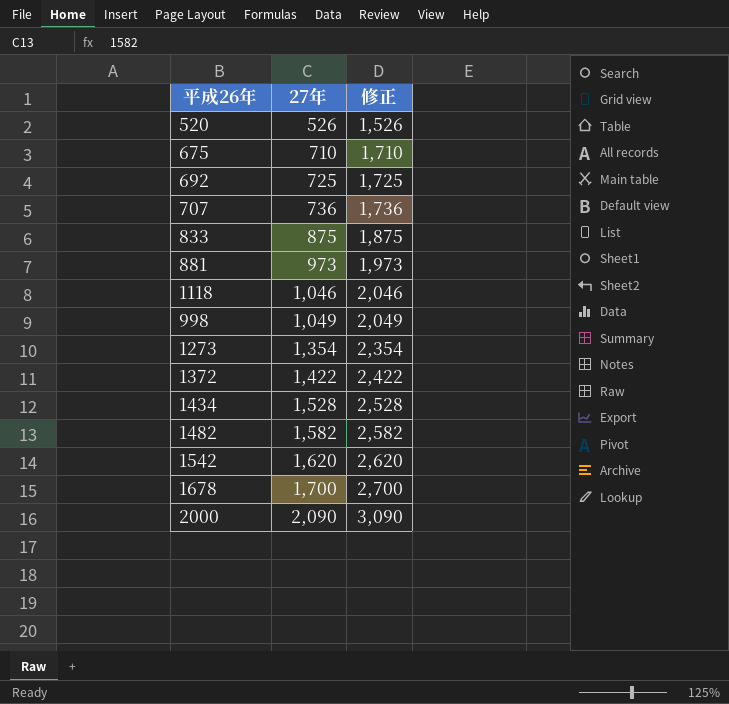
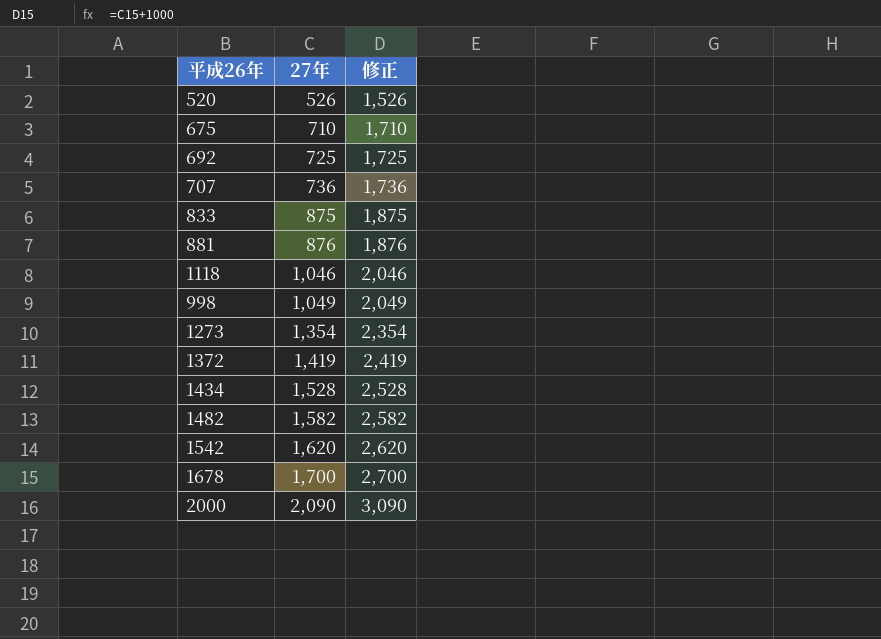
881 | 27年: 973 -> 876
881 | 修正: 1,973 -> 1,876
1372 | 27年: 1,422 -> 1,419
1372 | 修正: 2,422 -> 2,419

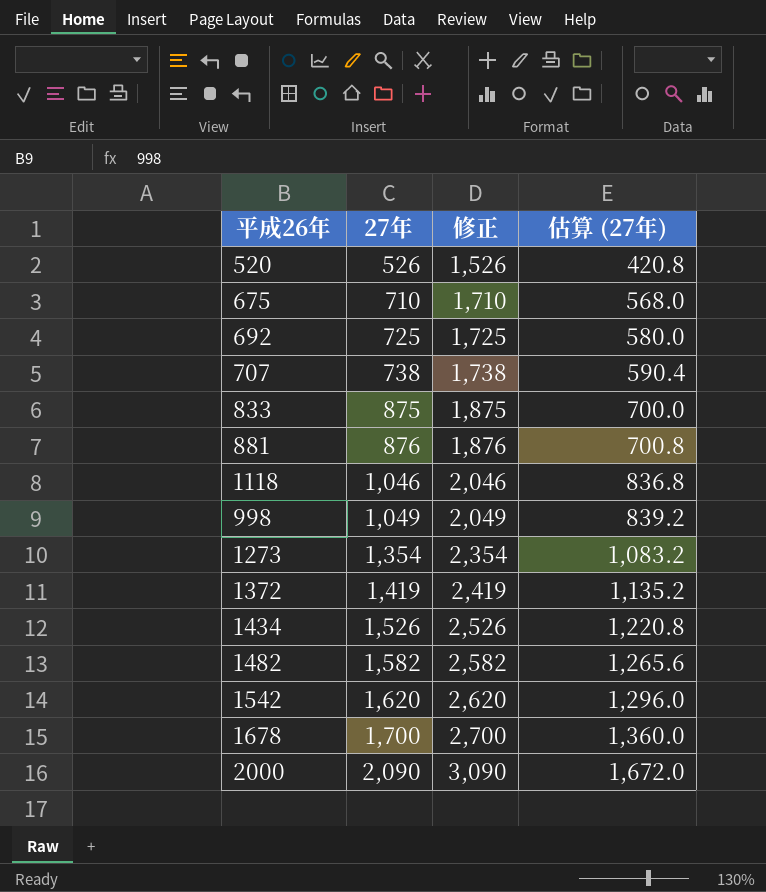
column 估算 (27年) | formula: none -> [27年] * 0.8
707 | 27年: 736 -> 738
707 | 修正: 1,736 -> 1,738
1434 | 27年: 1,528 -> 1,526
1434 | 修正: 2,528 -> 2,526

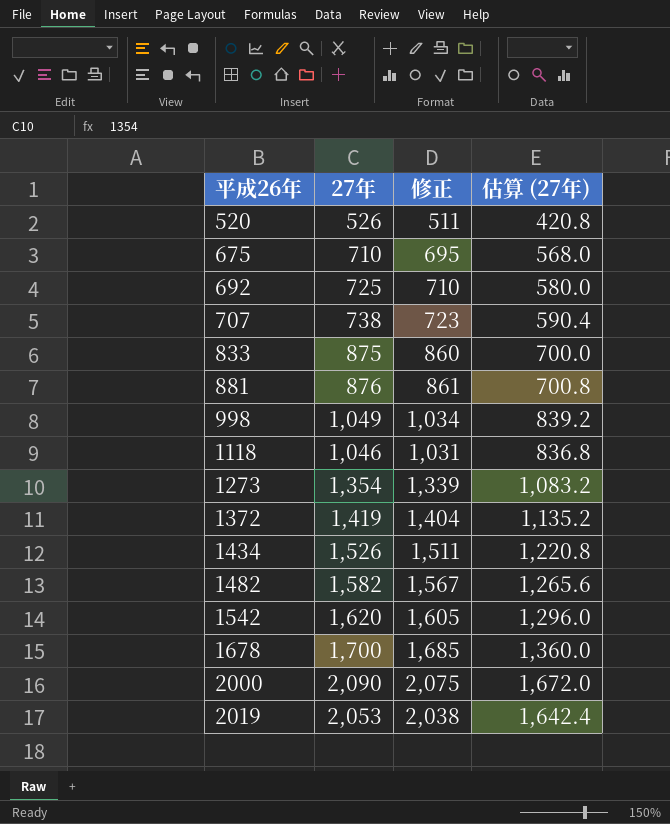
row order: 27年 ascending -> 平成26年 ascending
column 修正 | formula: [27年] + 1000 -> [27年] - 15
row 2019: none -> 2,053 | 2,038 | 1,642.4

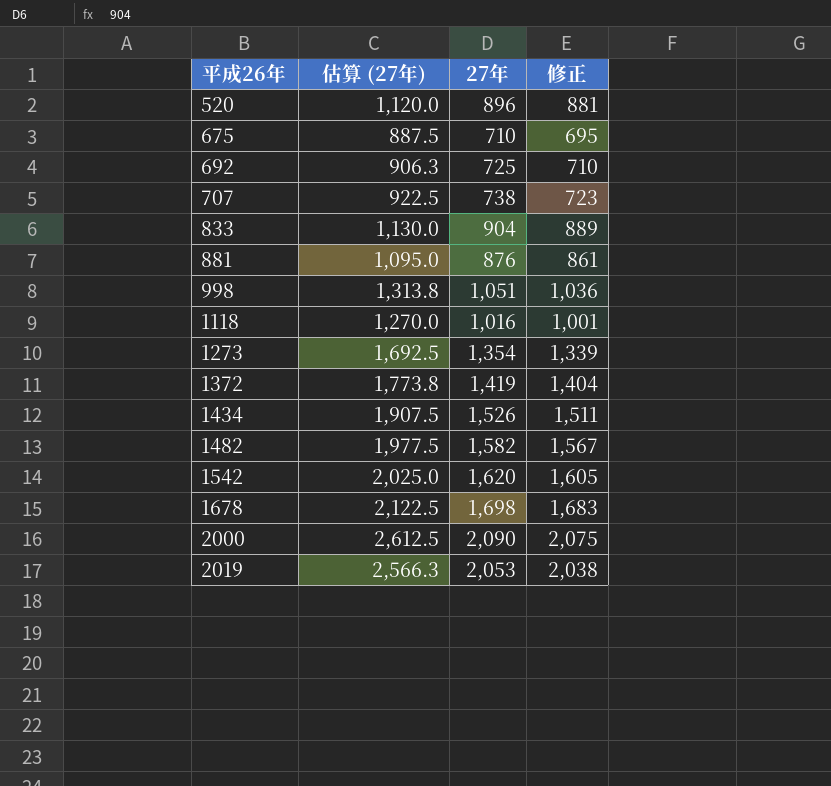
column 估算 (27年) | formula: [27年] * 0.8 -> [27年] * 1.25
column 估算 (27年) | position: 4 -> 2
520 | 27年: 526 -> 896
520 | 修正: 511 -> 881
833 | 27年: 875 -> 904
833 | 修正: 860 -> 889
998 | 27年: 1,049 -> 1,051
998 | 修正: 1,034 -> 1,036
1118 | 27年: 1,046 -> 1,016
1118 | 修正: 1,031 -> 1,001
1678 | 27年: 1,700 -> 1,698
1678 | 修正: 1,685 -> 1,683

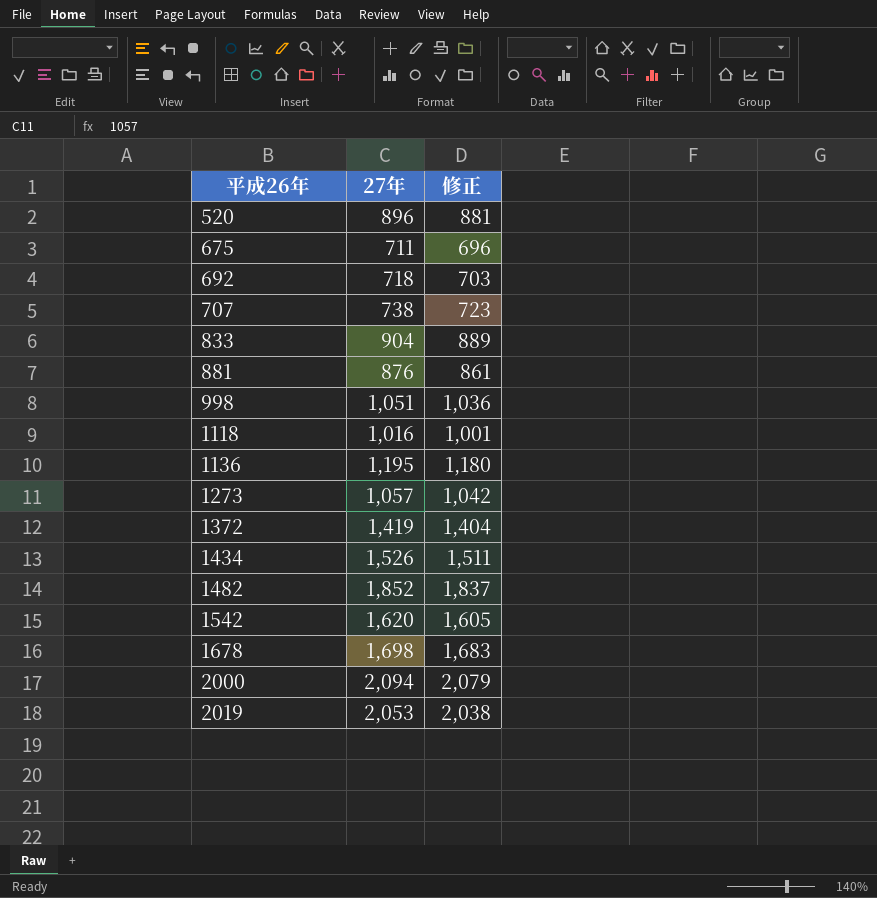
column 估算 (27年) | formula: [27年] * 1.25 -> none
675 | 27年: 710 -> 711
675 | 修正: 695 -> 696
692 | 27年: 725 -> 718
692 | 修正: 710 -> 703
row 1136: none -> 1,195 | 1,180
1273 | 27年: 1,354 -> 1,057
1273 | 修正: 1,339 -> 1,042
1482 | 27年: 1,582 -> 1,852
1482 | 修正: 1,567 -> 1,837
2000 | 27年: 2,090 -> 2,094
2000 | 修正: 2,075 -> 2,079

